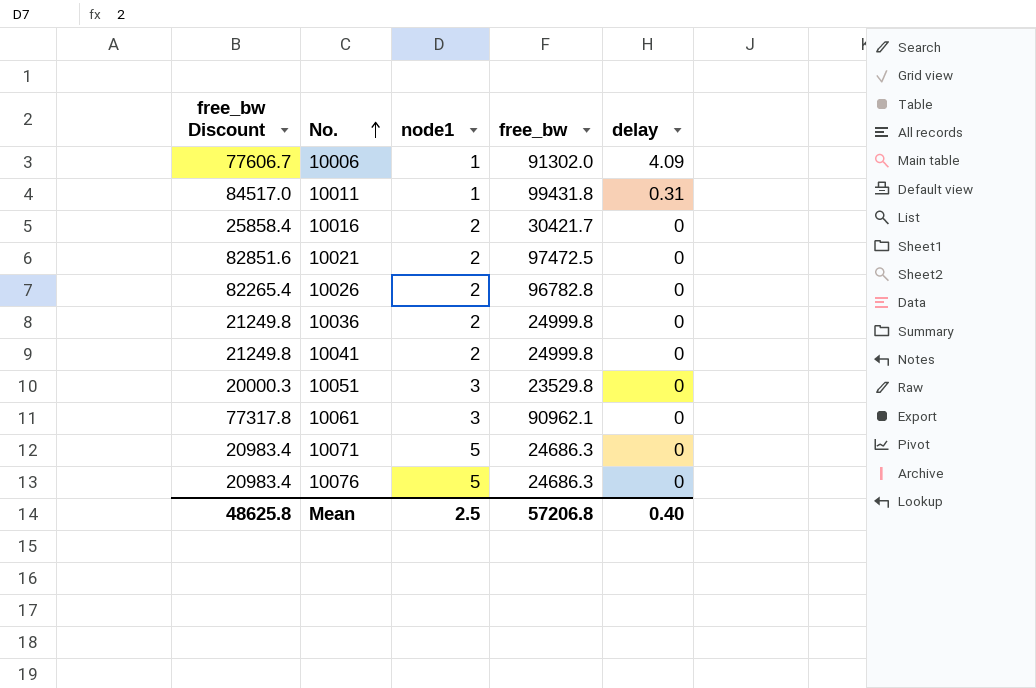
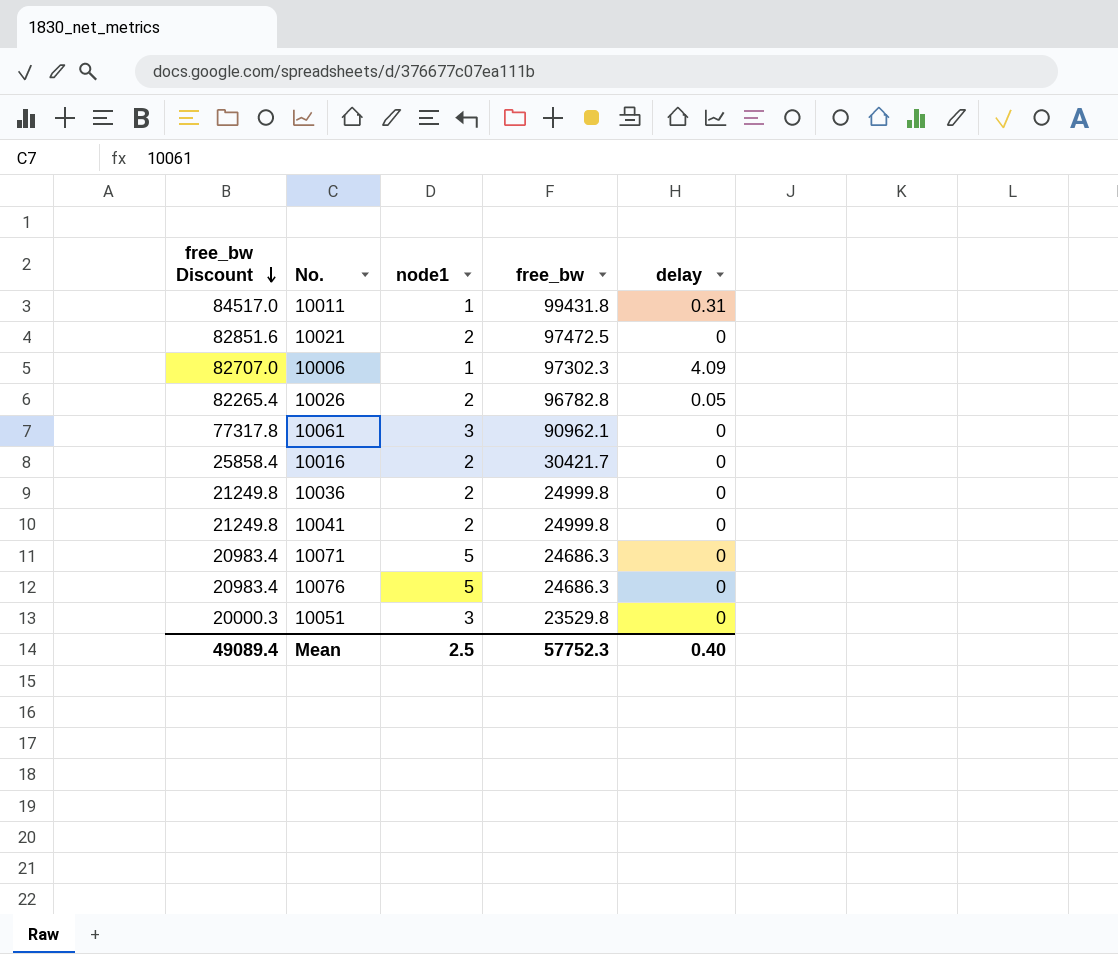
row order: No. ascending -> free_bw Discount descending
10006 | free_bw Discount: 77606.7 -> 82707.0
10006 | free_bw: 91302.0 -> 97302.3
10026 | delay: 0 -> 0.05
Mean | free_bw Discount: 48625.8 -> 49089.4
Mean | free_bw: 57206.8 -> 57752.3

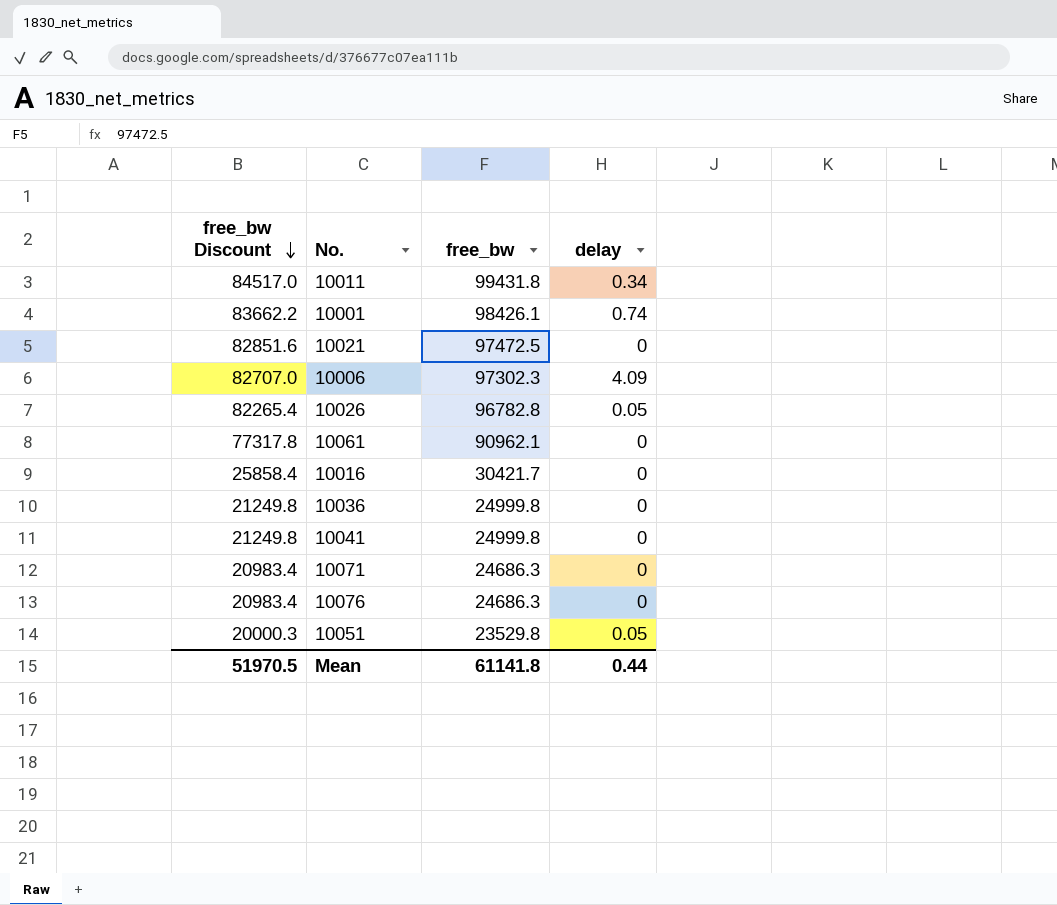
column node1 | position: 3 -> none
10011 | delay: 0.31 -> 0.34
row 10001: none -> 83662.2 | 98426.1 | 0.74
10051 | delay: 0 -> 0.05
Mean | free_bw Discount: 49089.4 -> 51970.5
Mean | free_bw: 57752.3 -> 61141.8
Mean | delay: 0.40 -> 0.44

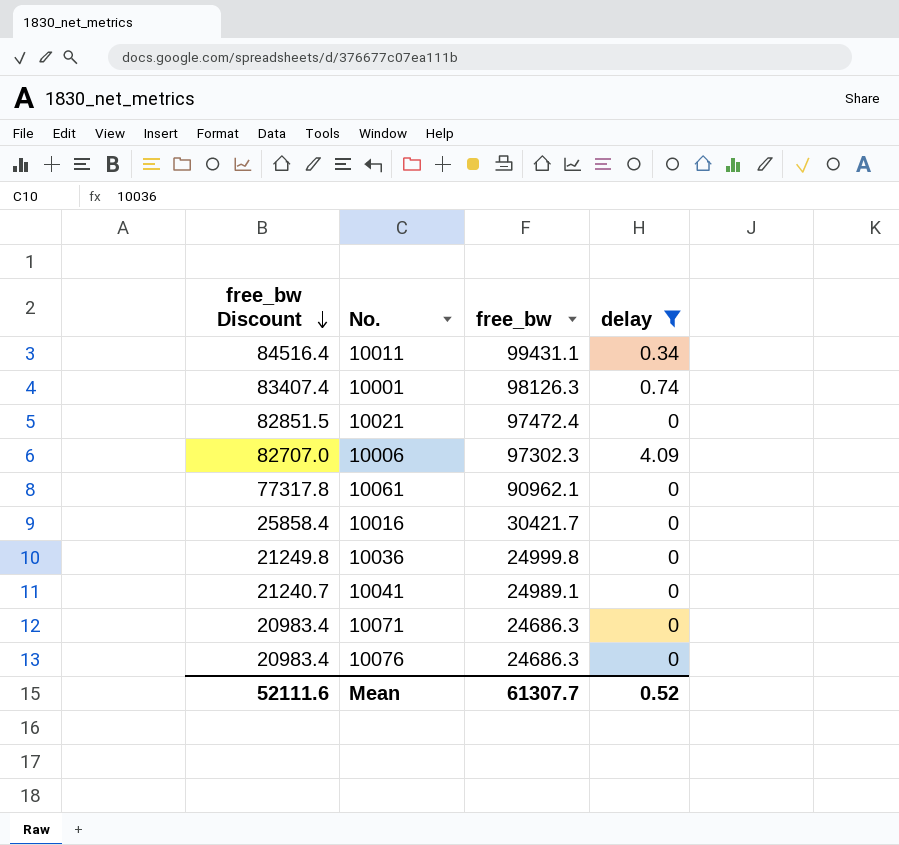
filter: none -> delay != 0.05
10011 | free_bw Discount: 84517.0 -> 84516.4
10011 | free_bw: 99431.8 -> 99431.1
10001 | free_bw Discount: 83662.2 -> 83407.4
10001 | free_bw: 98426.1 -> 98126.3
10021 | free_bw Discount: 82851.6 -> 82851.5
10021 | free_bw: 97472.5 -> 97472.4
10041 | free_bw Discount: 21249.8 -> 21240.7
10041 | free_bw: 24999.8 -> 24989.1
Mean | free_bw Discount: 51970.5 -> 52111.6
Mean | free_bw: 61141.8 -> 61307.7
Mean | delay: 0.44 -> 0.52

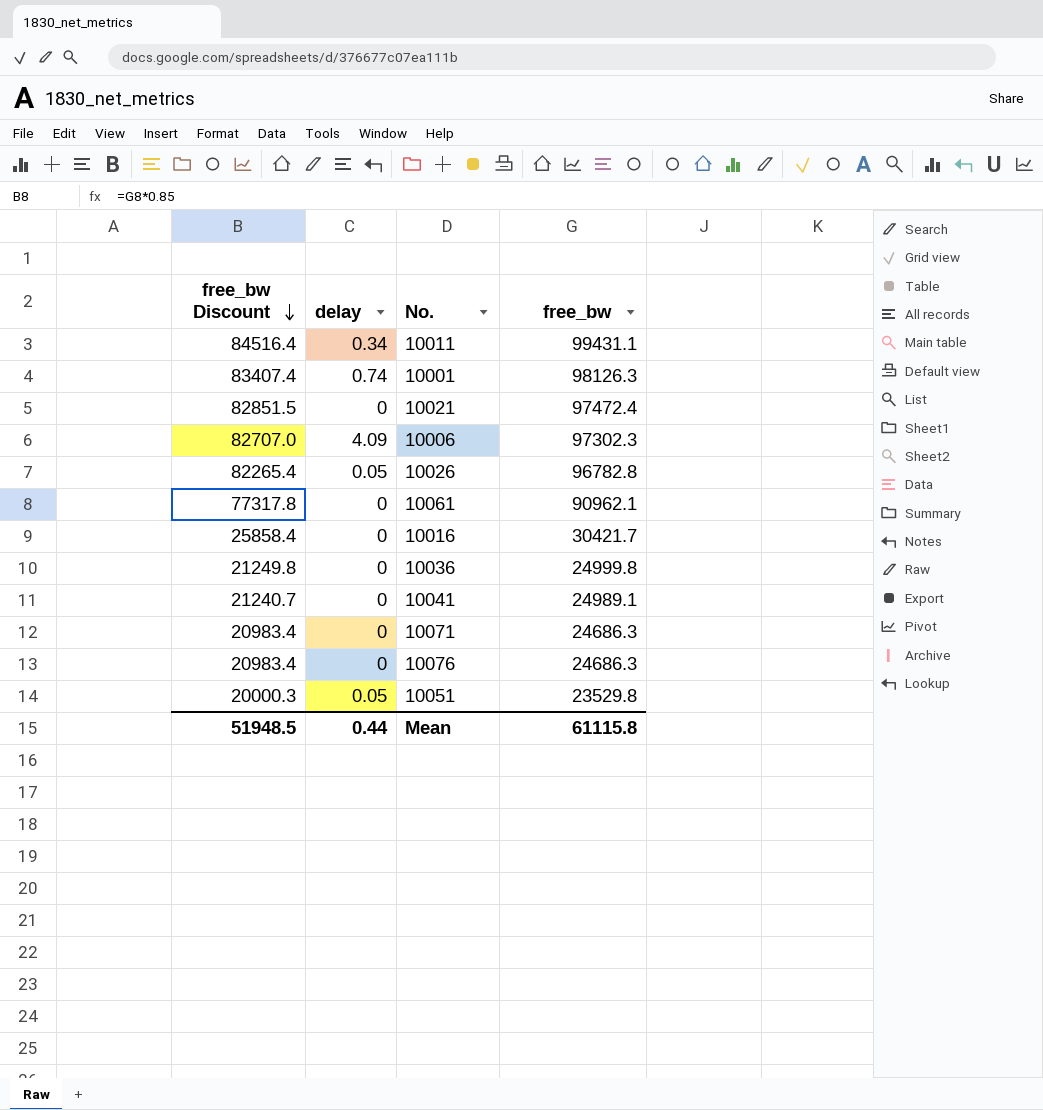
filter: delay != 0.05 -> none
column delay | position: 4 -> 2
Mean | free_bw Discount: 52111.6 -> 51948.5
Mean | delay: 0.52 -> 0.44
Mean | free_bw: 61307.7 -> 61115.8

